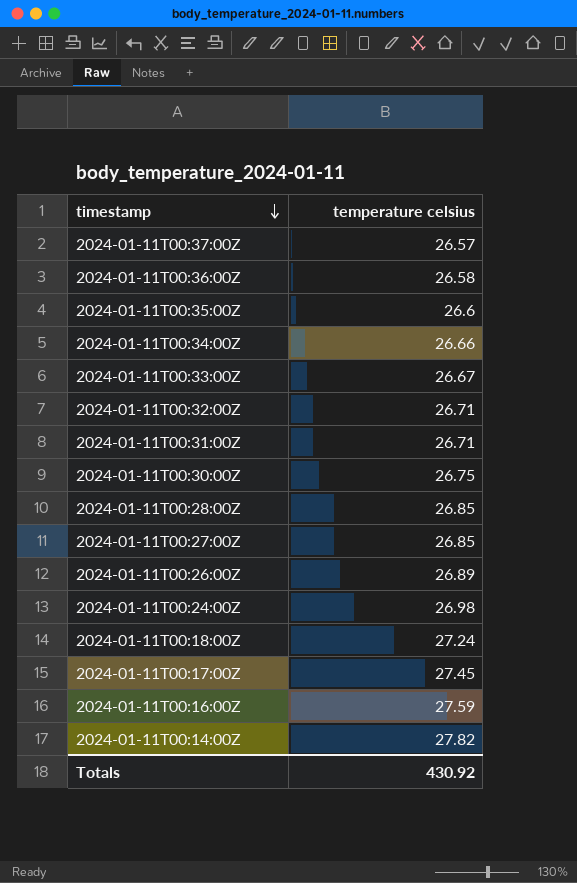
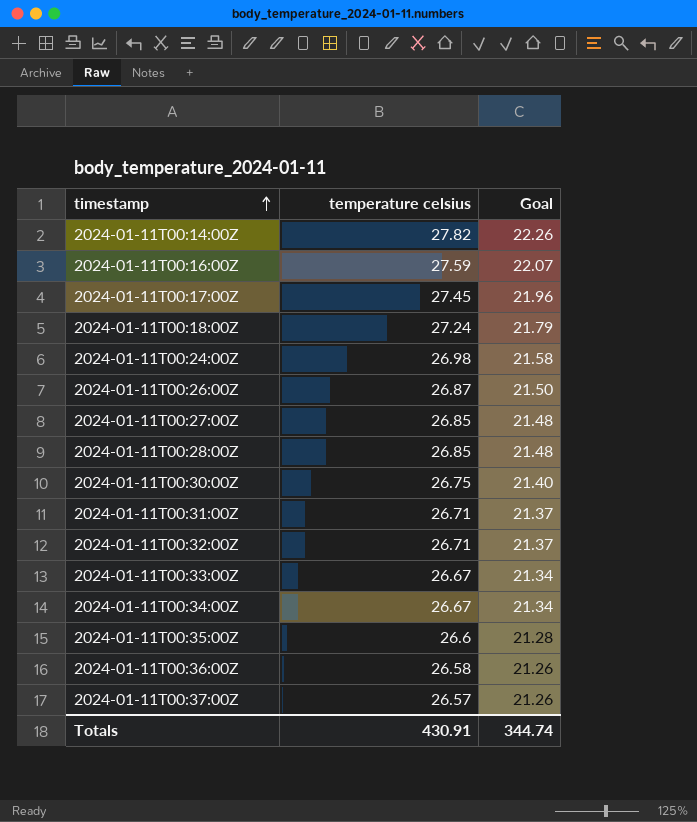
row order: timestamp descending -> timestamp ascending
column Goal | formula: none -> [temperature celsius] * 0.8
2024-01-11T00:26:00Z | temperature celsius: 26.89 -> 26.87
2024-01-11T00:34:00Z | temperature celsius: 26.66 -> 26.67
Totals | temperature celsius: 430.92 -> 430.91

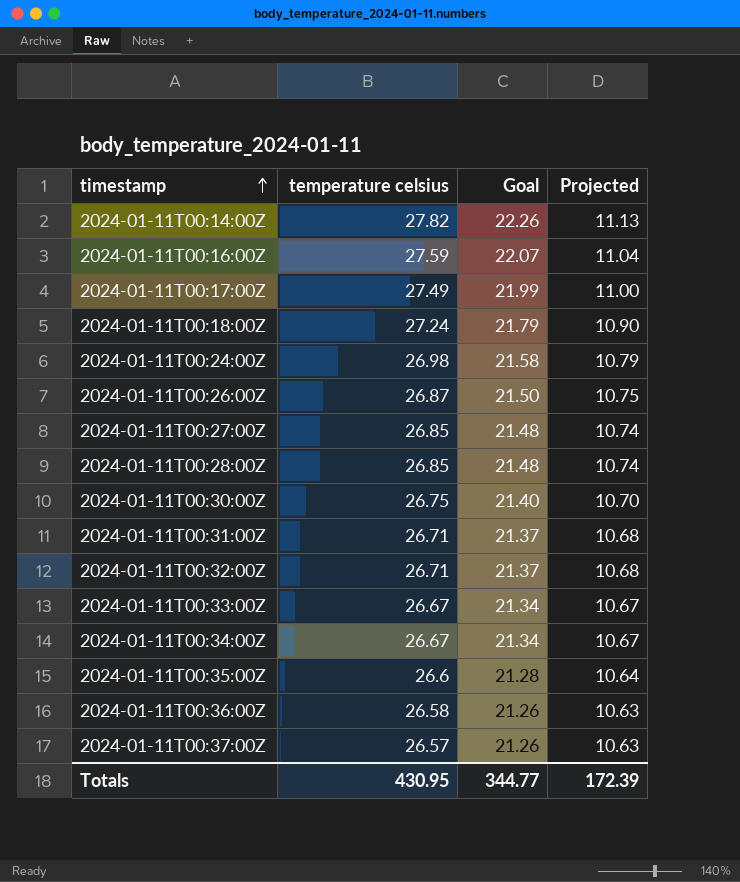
column Projected | formula: none -> [temperature celsius] * 0.4
2024-01-11T00:17:00Z | temperature celsius: 27.45 -> 27.49
2024-01-11T00:17:00Z | Goal: 21.96 -> 21.99
Totals | temperature celsius: 430.91 -> 430.95
Totals | Goal: 344.74 -> 344.77

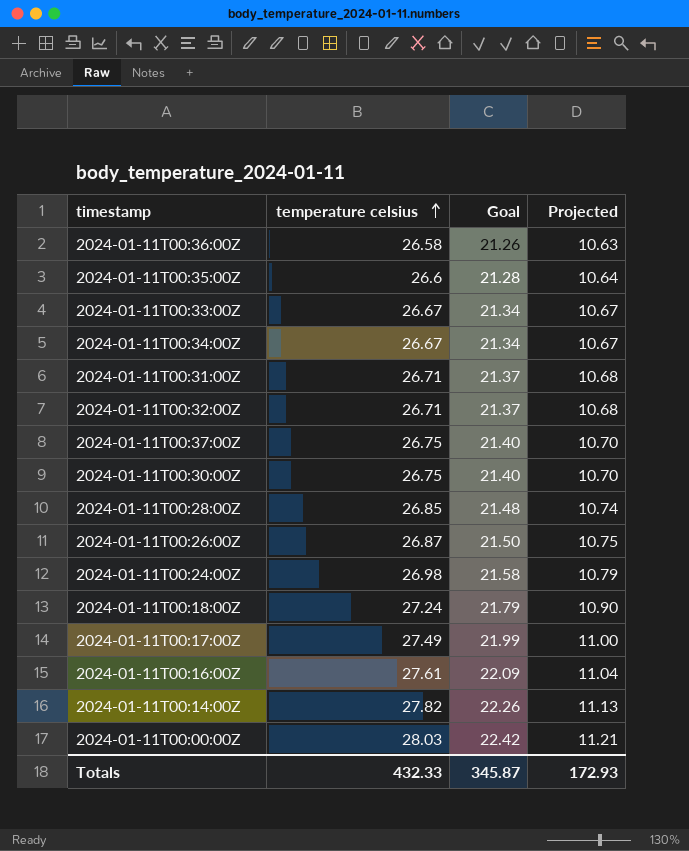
row order: timestamp ascending -> temperature celsius ascending
row 2024-01-11T00:27:00Z: 26.85 | 21.48 | 10.74 -> none
2024-01-11T00:37:00Z | temperature celsius: 26.57 -> 26.75
2024-01-11T00:37:00Z | Goal: 21.26 -> 21.40
2024-01-11T00:37:00Z | Projected: 10.63 -> 10.70
2024-01-11T00:16:00Z | temperature celsius: 27.59 -> 27.61
2024-01-11T00:16:00Z | Goal: 22.07 -> 22.09
row 2024-01-11T00:00:00Z: none -> 28.03 | 22.42 | 11.21
Totals | temperature celsius: 430.95 -> 432.33
Totals | Goal: 344.77 -> 345.87
Totals | Projected: 172.39 -> 172.93

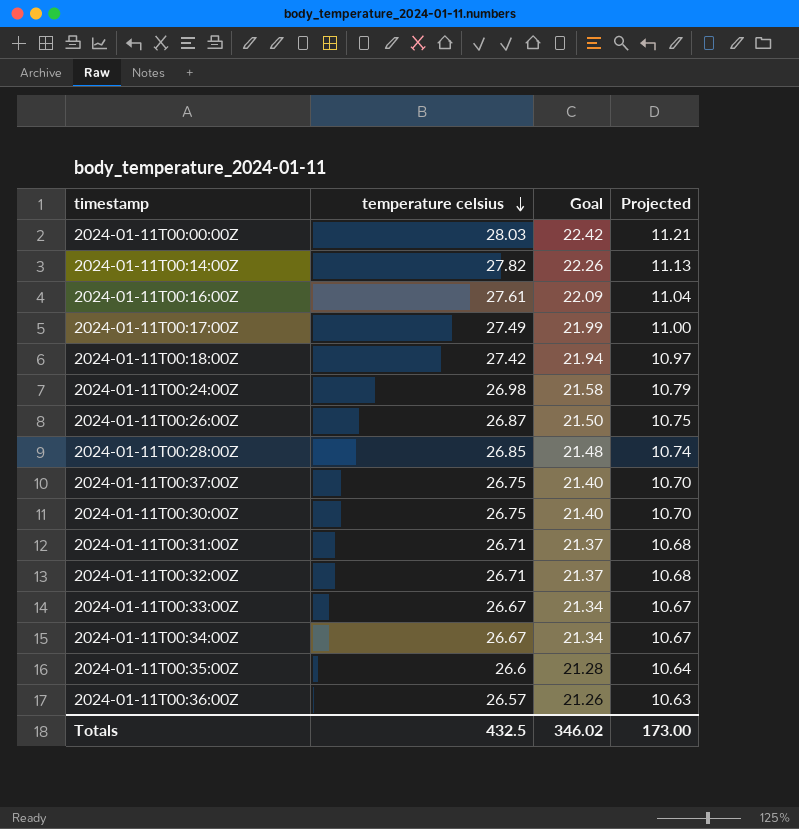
row order: temperature celsius ascending -> temperature celsius descending
2024-01-11T00:18:00Z | temperature celsius: 27.24 -> 27.42
2024-01-11T00:18:00Z | Goal: 21.79 -> 21.94
2024-01-11T00:18:00Z | Projected: 10.90 -> 10.97
2024-01-11T00:36:00Z | temperature celsius: 26.58 -> 26.57
Totals | temperature celsius: 432.33 -> 432.5
Totals | Goal: 345.87 -> 346.02
Totals | Projected: 172.93 -> 173.00

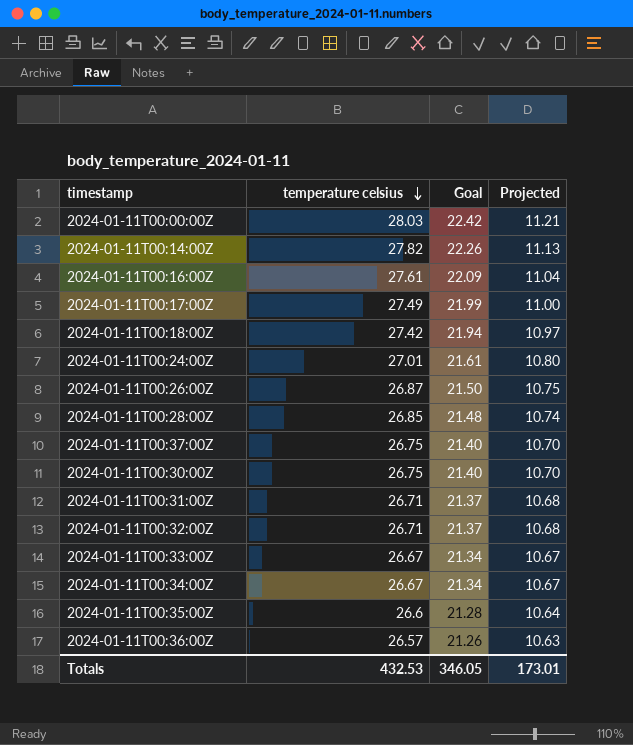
2024-01-11T00:24:00Z | temperature celsius: 26.98 -> 27.01
2024-01-11T00:24:00Z | Goal: 21.58 -> 21.61
2024-01-11T00:24:00Z | Projected: 10.79 -> 10.80
Totals | temperature celsius: 432.5 -> 432.53
Totals | Goal: 346.02 -> 346.05
Totals | Projected: 173.00 -> 173.01

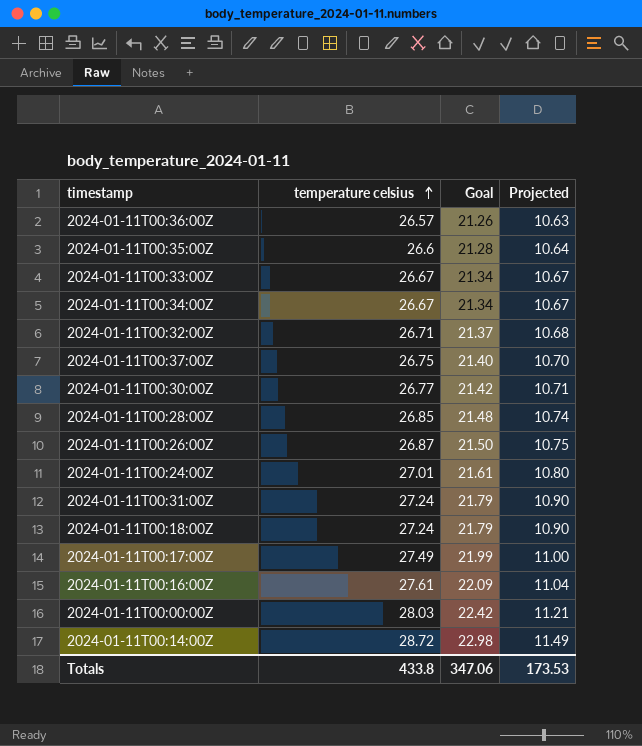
row order: temperature celsius descending -> temperature celsius ascending
2024-01-11T00:30:00Z | temperature celsius: 26.75 -> 26.77
2024-01-11T00:30:00Z | Goal: 21.40 -> 21.42
2024-01-11T00:30:00Z | Projected: 10.70 -> 10.71
2024-01-11T00:31:00Z | temperature celsius: 26.71 -> 27.24
2024-01-11T00:31:00Z | Goal: 21.37 -> 21.79
2024-01-11T00:31:00Z | Projected: 10.68 -> 10.90
2024-01-11T00:18:00Z | temperature celsius: 27.42 -> 27.24
2024-01-11T00:18:00Z | Goal: 21.94 -> 21.79
2024-01-11T00:18:00Z | Projected: 10.97 -> 10.90
2024-01-11T00:14:00Z | temperature celsius: 27.82 -> 28.72
2024-01-11T00:14:00Z | Goal: 22.26 -> 22.98
2024-01-11T00:14:00Z | Projected: 11.13 -> 11.49
Totals | temperature celsius: 432.53 -> 433.8
Totals | Goal: 346.05 -> 347.06
Totals | Projected: 173.01 -> 173.53

